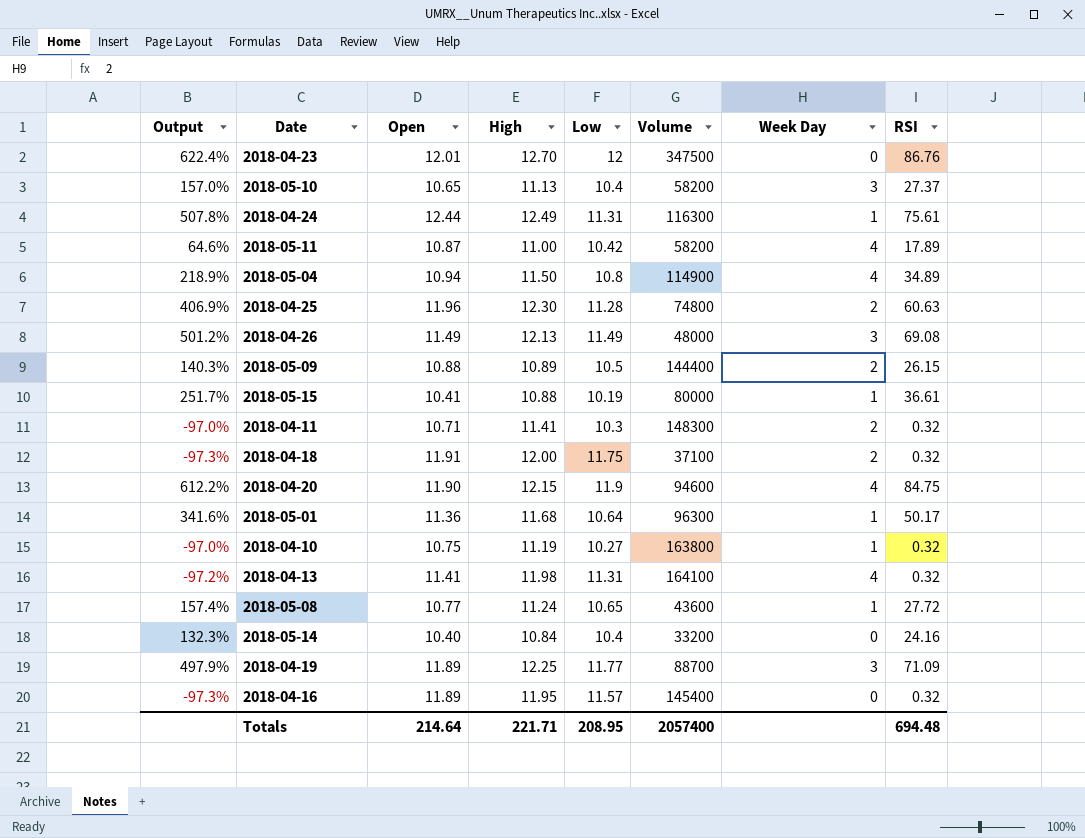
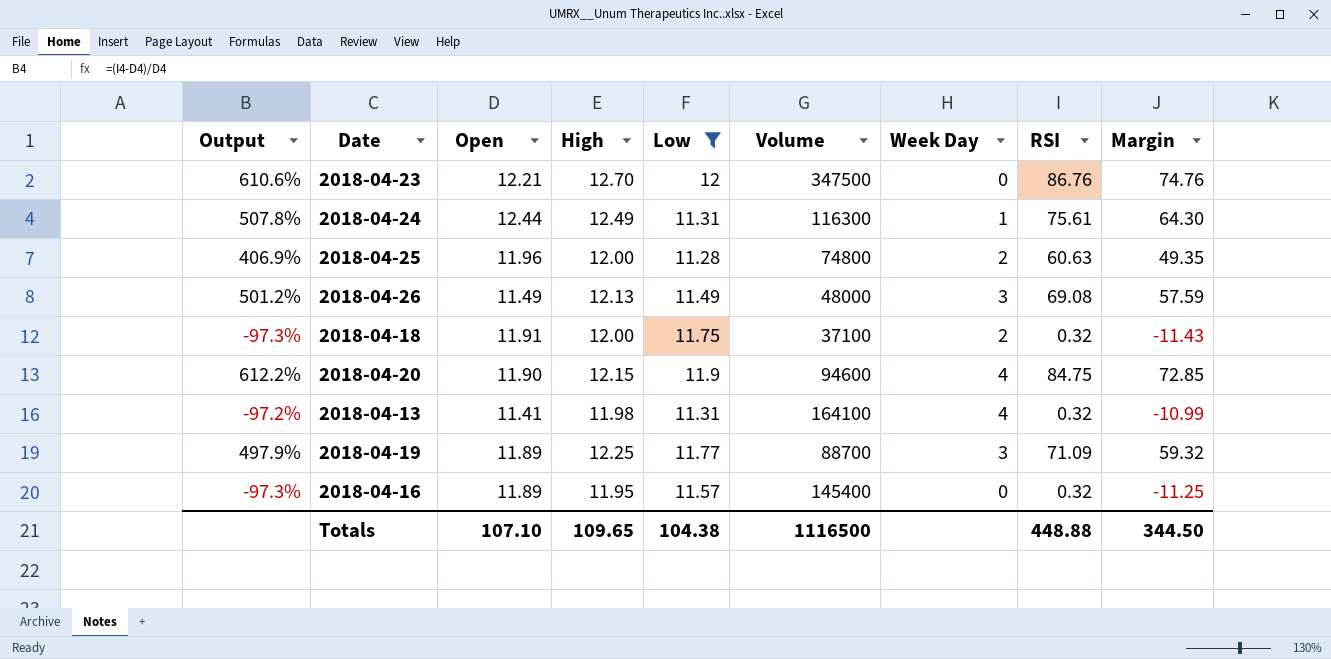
filter: none -> Low >= 11.28
column Margin | formula: none -> [RSI] - [Low]
2018-04-23 | Output: 622.4% -> 610.6%
2018-04-23 | Open: 12.01 -> 12.21
2018-04-25 | High: 12.30 -> 12.00
Totals | Open: 214.64 -> 107.10
Totals | High: 221.71 -> 109.65
Totals | Low: 208.95 -> 104.38
Totals | Volume: 2057400 -> 1116500
Totals | RSI: 694.48 -> 448.88

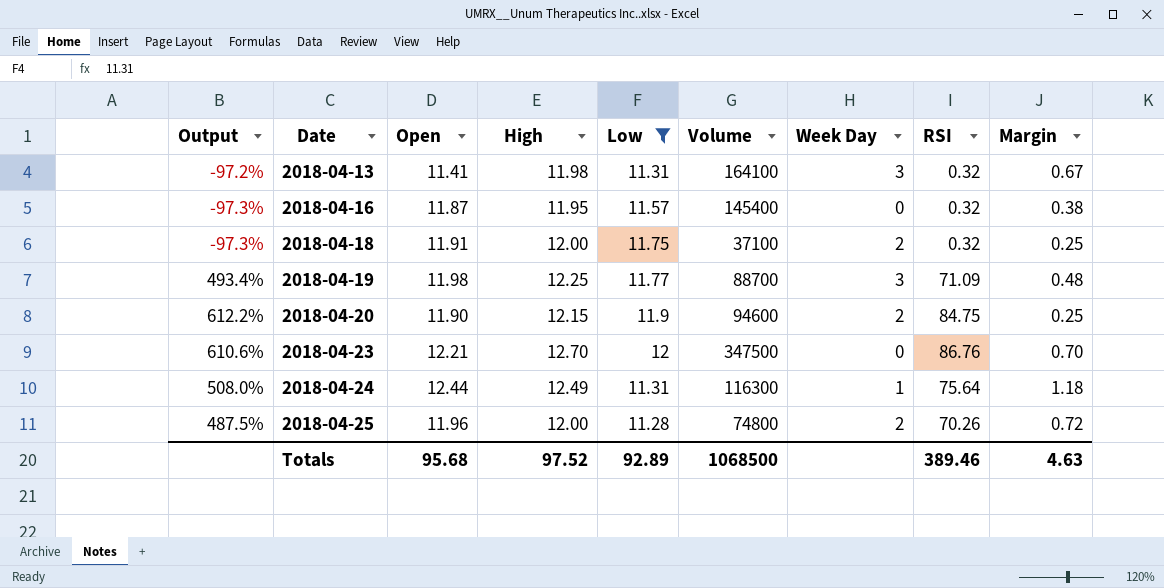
row order: none -> Date ascending
column Margin | formula: [RSI] - [Low] -> [High] - [Low]
row 2018-04-26: 501.2% | 11.49 | 12.13 | 11.49 | 48000 | 3 | 69.08 | 57.59 -> none
2018-04-13 | Week Day: 4 -> 3
2018-04-16 | Open: 11.89 -> 11.87
2018-04-19 | Output: 497.9% -> 493.4%
2018-04-19 | Open: 11.89 -> 11.98
2018-04-20 | Week Day: 4 -> 2
2018-04-24 | Output: 507.8% -> 508.0%
2018-04-24 | RSI: 75.61 -> 75.64
2018-04-25 | Output: 406.9% -> 487.5%
2018-04-25 | RSI: 60.63 -> 70.26
Totals | Open: 107.10 -> 95.68
Totals | High: 109.65 -> 97.52
Totals | Low: 104.38 -> 92.89
Totals | Volume: 1116500 -> 1068500
Totals | RSI: 448.88 -> 389.46
Totals | Margin: 344.50 -> 4.63

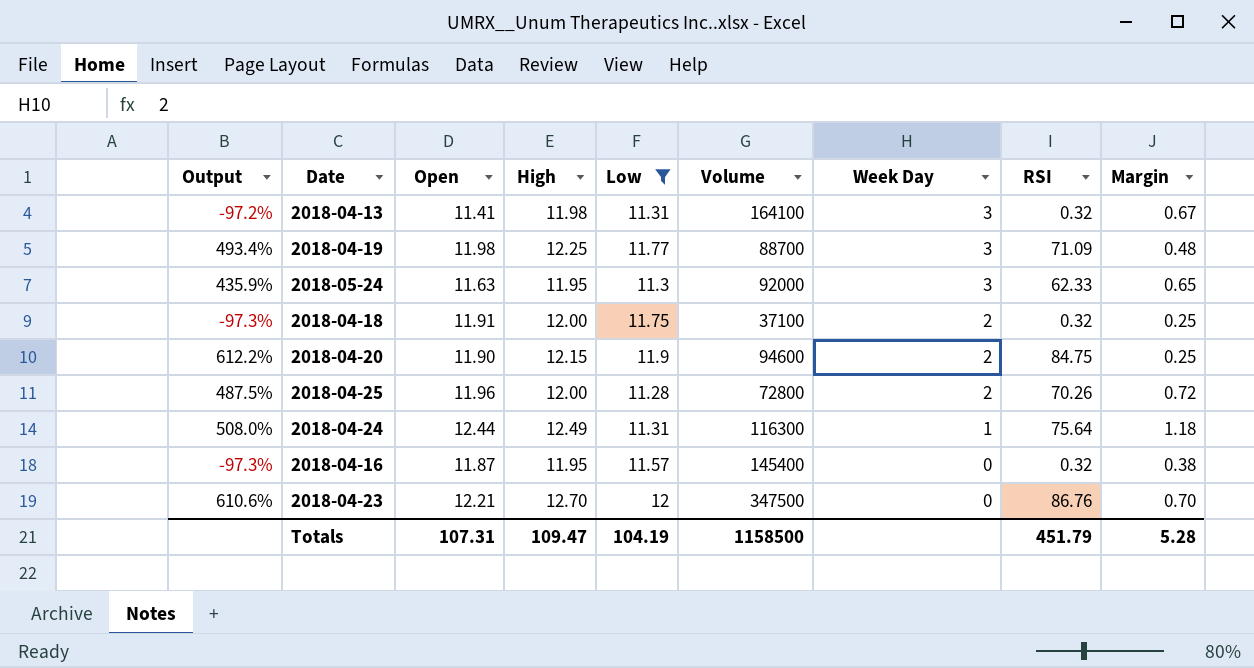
row order: Date ascending -> Week Day descending
row 2018-05-24: none -> 435.9% | 11.63 | 11.95 | 11.3 | 92000 | 3 | 62.33 | 0.65
2018-04-25 | Volume: 74800 -> 72800
Totals | Open: 95.68 -> 107.31
Totals | High: 97.52 -> 109.47
Totals | Low: 92.89 -> 104.19
Totals | Volume: 1068500 -> 1158500
Totals | RSI: 389.46 -> 451.79
Totals | Margin: 4.63 -> 5.28

